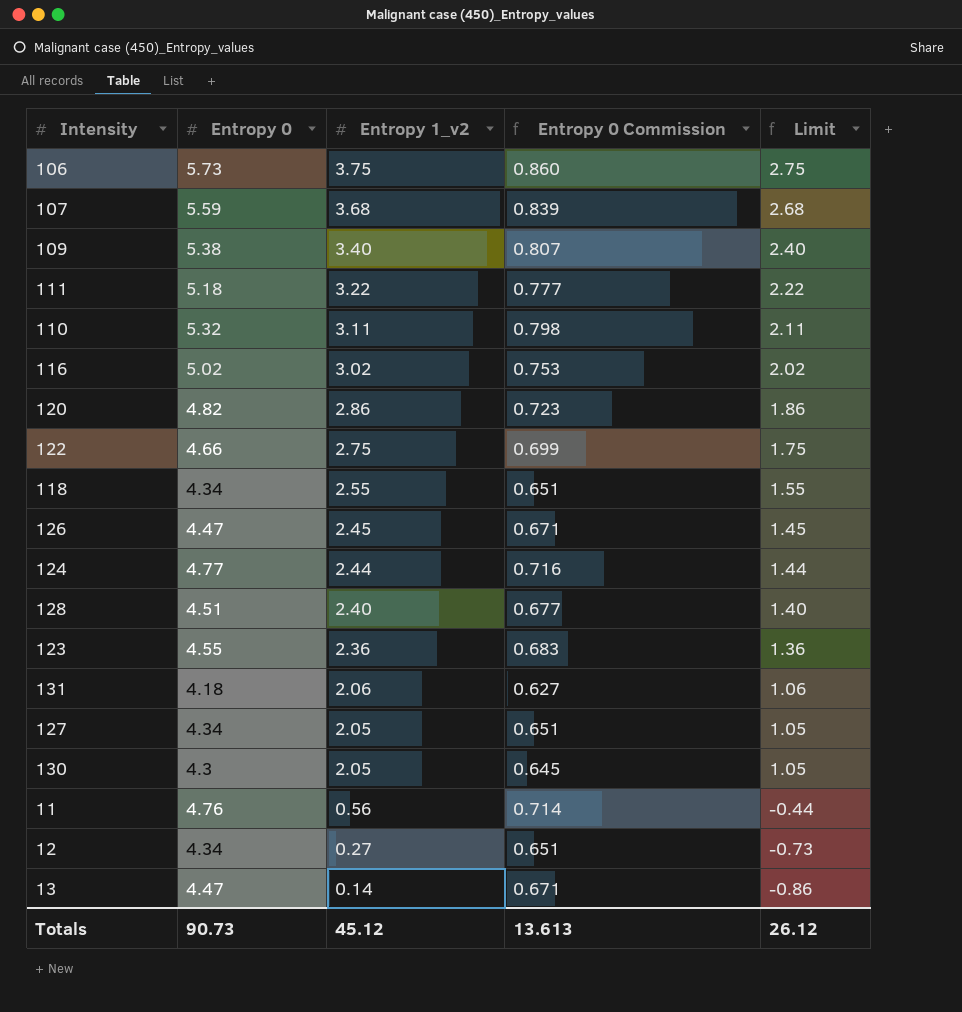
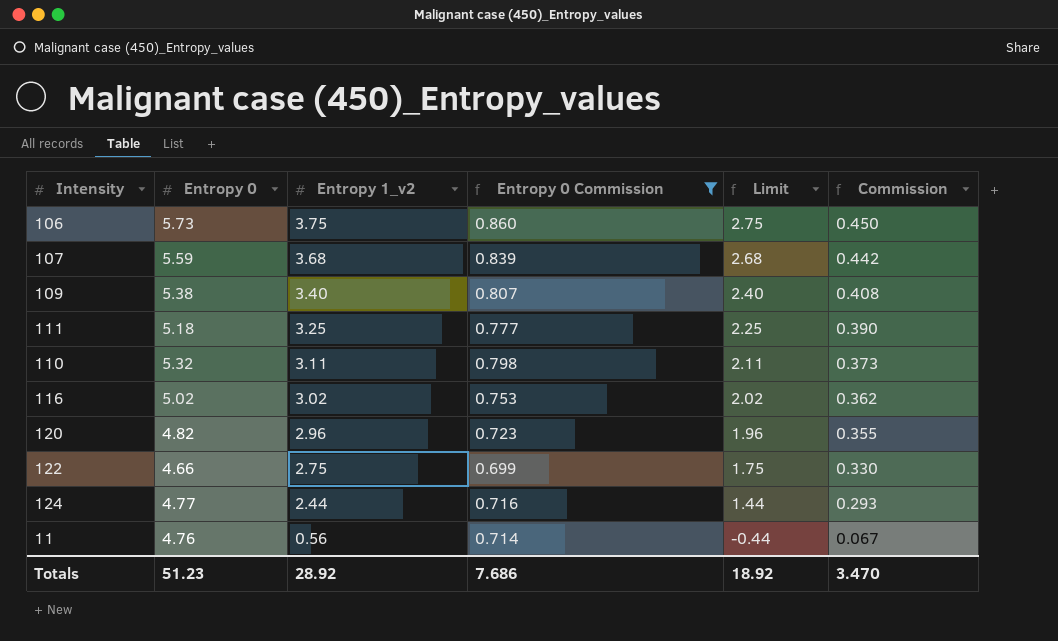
filter: none -> Entropy 0 Commission >= 0.699
column Commission | formula: none -> [Entropy 1_v2] * 0.12
111 | Entropy 1_v2: 3.22 -> 3.25
111 | Limit: 2.22 -> 2.25
120 | Entropy 1_v2: 2.86 -> 2.96
120 | Limit: 1.86 -> 1.96
Totals | Entropy 0: 90.73 -> 51.23
Totals | Entropy 1_v2: 45.12 -> 28.92
Totals | Entropy 0 Commission: 13.613 -> 7.686
Totals | Limit: 26.12 -> 18.92

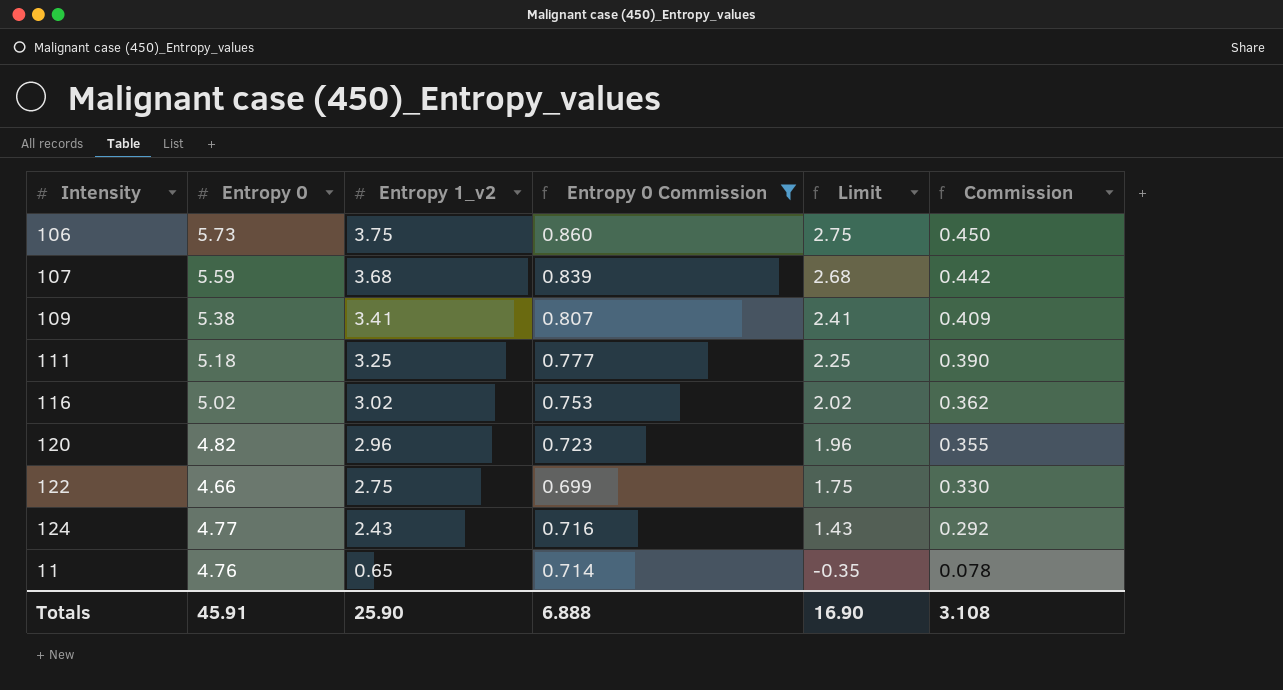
row 110: 5.32 | 3.11 | 0.798 | 2.11 | 0.373 -> none
109 | Entropy 1_v2: 3.40 -> 3.41
109 | Limit: 2.40 -> 2.41
109 | Commission: 0.408 -> 0.409
124 | Entropy 1_v2: 2.44 -> 2.43
124 | Limit: 1.44 -> 1.43
124 | Commission: 0.293 -> 0.292
11 | Entropy 1_v2: 0.56 -> 0.65
11 | Limit: -0.44 -> -0.35
11 | Commission: 0.067 -> 0.078
Totals | Entropy 0: 51.23 -> 45.91
Totals | Entropy 1_v2: 28.92 -> 25.90
Totals | Entropy 0 Commission: 7.686 -> 6.888
Totals | Limit: 18.92 -> 16.90
Totals | Commission: 3.470 -> 3.108

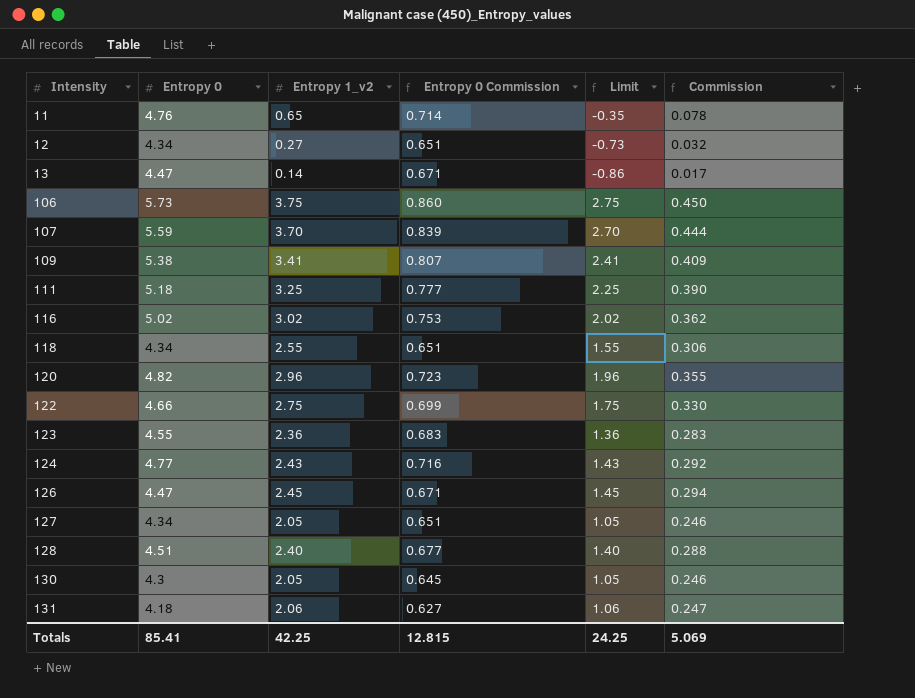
filter: Entropy 0 Commission >= 0.699 -> none
row order: Entropy 1_v2 descending -> Intensity ascending
107 | Entropy 1_v2: 3.68 -> 3.70
107 | Limit: 2.68 -> 2.70
107 | Commission: 0.442 -> 0.444
Totals | Entropy 0: 45.91 -> 85.41
Totals | Entropy 1_v2: 25.90 -> 42.25
Totals | Entropy 0 Commission: 6.888 -> 12.815
Totals | Limit: 16.90 -> 24.25
Totals | Commission: 3.108 -> 5.069

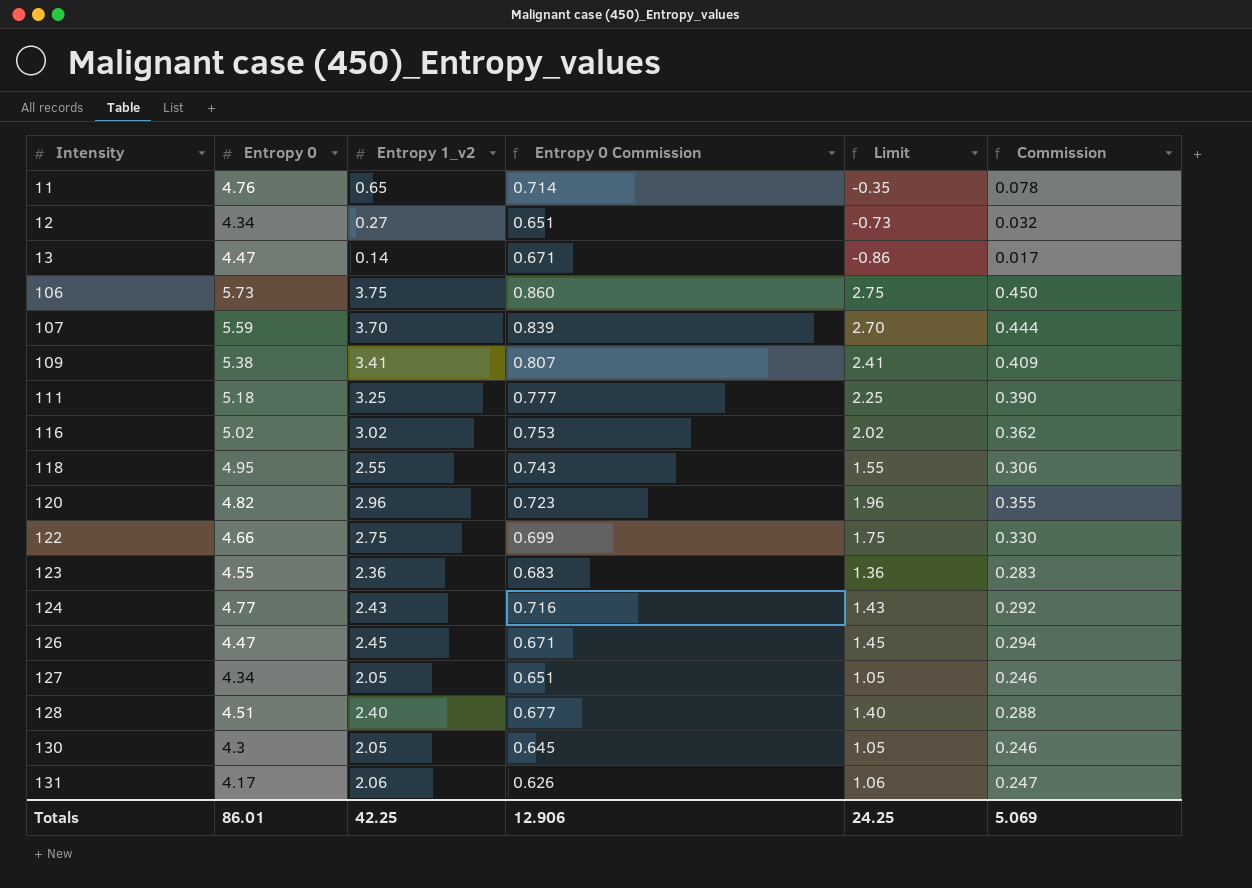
118 | Entropy 0: 4.34 -> 4.95
118 | Entropy 0 Commission: 0.651 -> 0.743
131 | Entropy 0: 4.18 -> 4.17
131 | Entropy 0 Commission: 0.627 -> 0.626
Totals | Entropy 0: 85.41 -> 86.01
Totals | Entropy 0 Commission: 12.815 -> 12.906

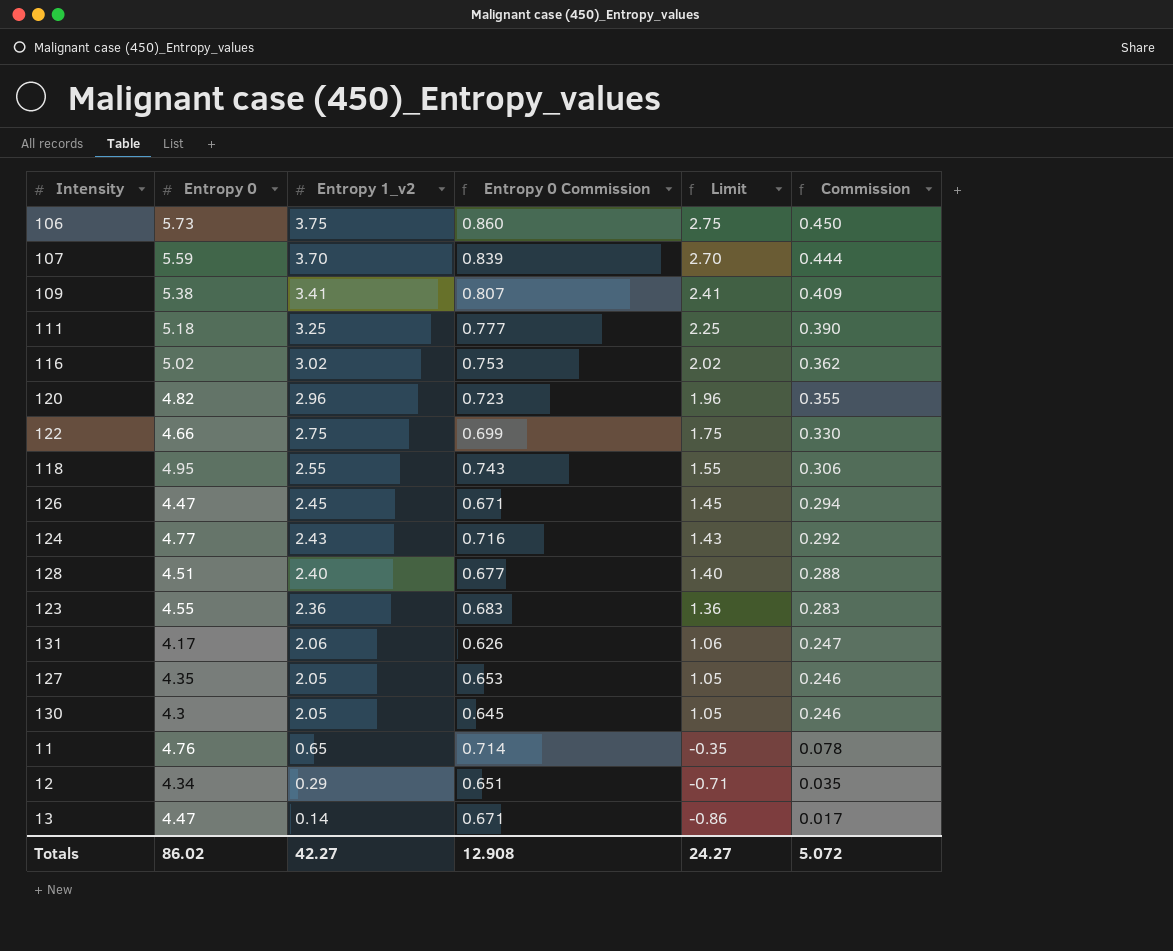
row order: Intensity ascending -> Entropy 1_v2 descending
127 | Entropy 0: 4.34 -> 4.35
127 | Entropy 0 Commission: 0.651 -> 0.653
12 | Entropy 1_v2: 0.27 -> 0.29
12 | Limit: -0.73 -> -0.71
12 | Commission: 0.032 -> 0.035
Totals | Entropy 0: 86.01 -> 86.02
Totals | Entropy 1_v2: 42.25 -> 42.27
Totals | Entropy 0 Commission: 12.906 -> 12.908
Totals | Limit: 24.25 -> 24.27
Totals | Commission: 5.069 -> 5.072

